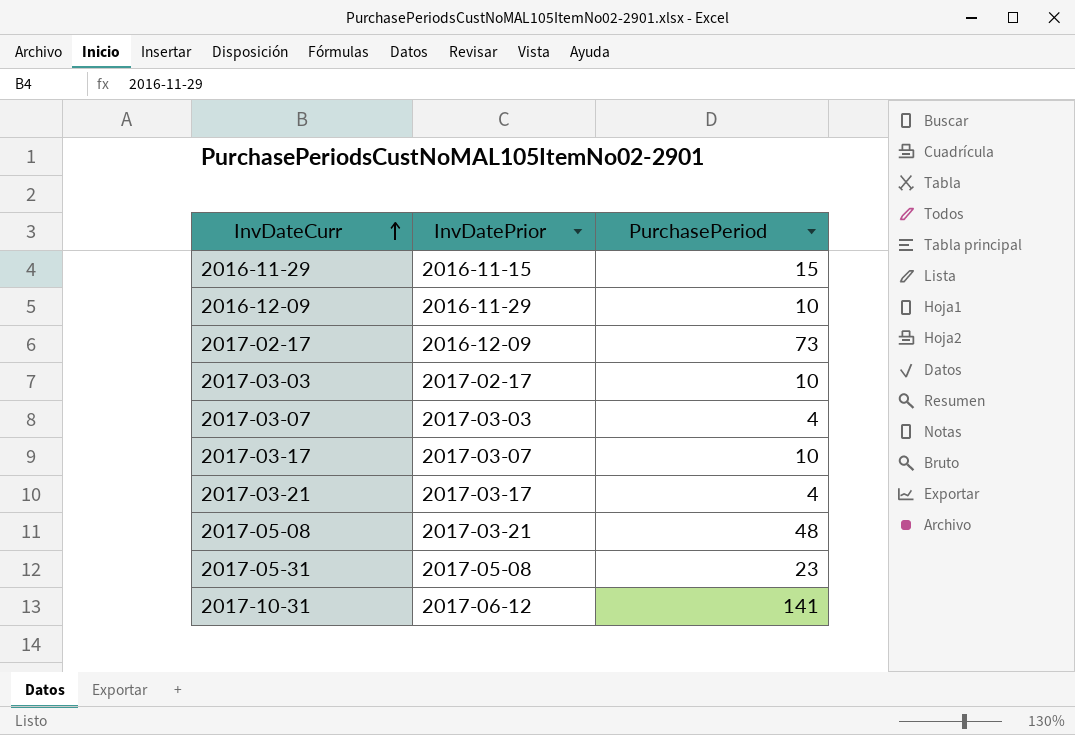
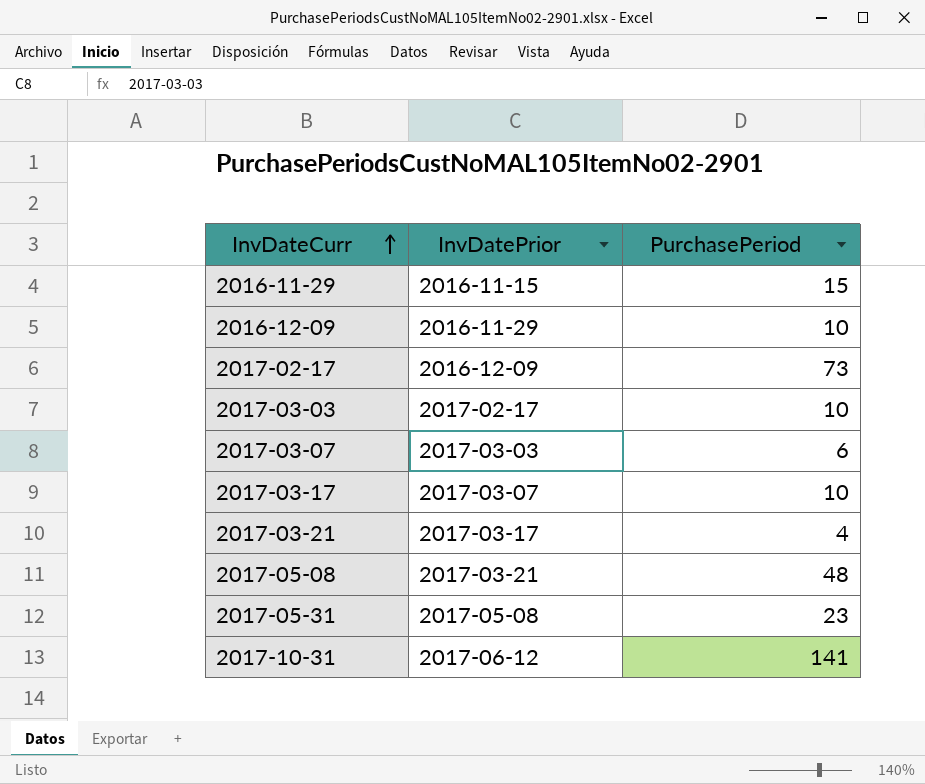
2017-03-07 | PurchasePeriod: 4 -> 6

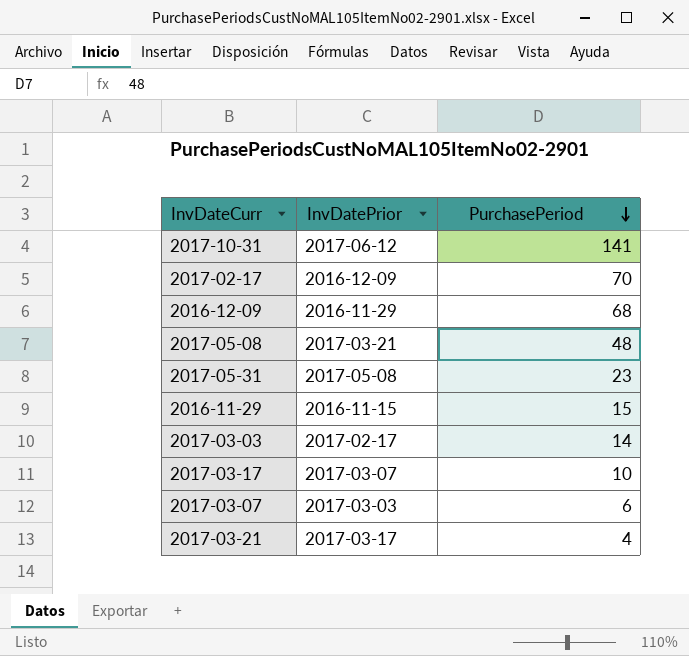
row order: InvDateCurr ascending -> PurchasePeriod descending
2017-02-17 | PurchasePeriod: 73 -> 70
2016-12-09 | PurchasePeriod: 10 -> 68
2017-03-03 | PurchasePeriod: 10 -> 14

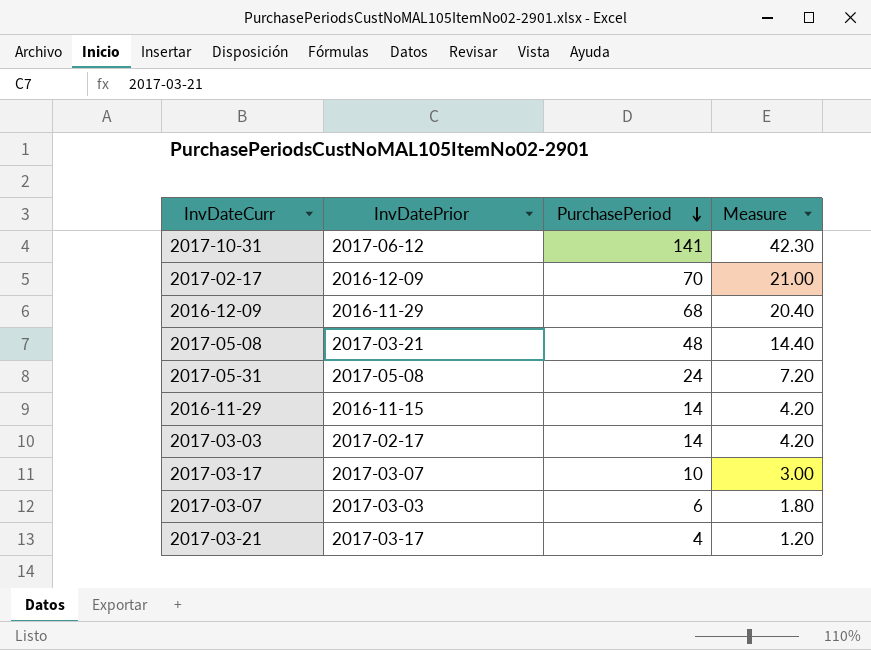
column Measure | formula: none -> [PurchasePeriod] * 0.3
2017-05-31 | PurchasePeriod: 23 -> 24
2016-11-29 | PurchasePeriod: 15 -> 14

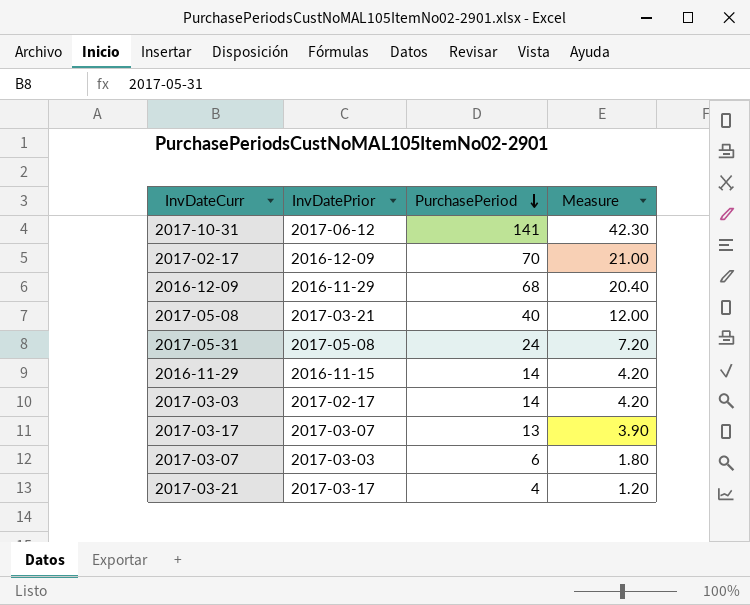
2017-05-08 | PurchasePeriod: 48 -> 40
2017-05-08 | Measure: 14.40 -> 12.00
2017-03-17 | PurchasePeriod: 10 -> 13
2017-03-17 | Measure: 3.00 -> 3.90

